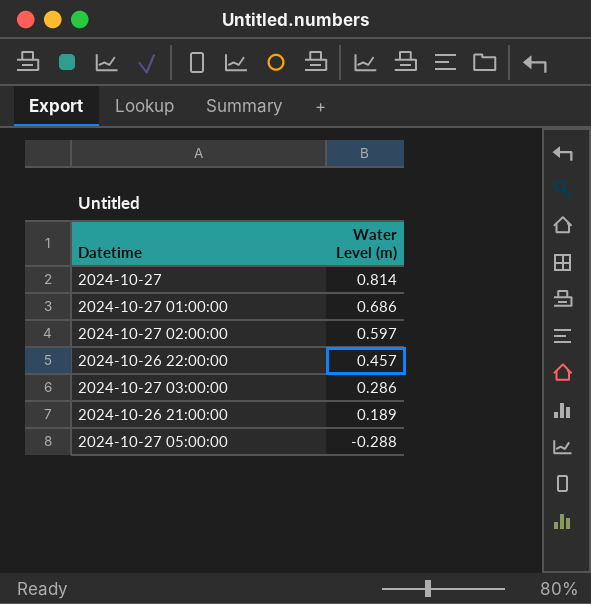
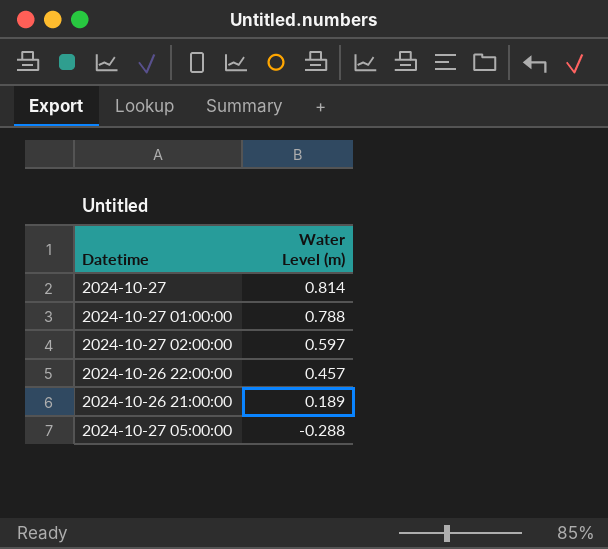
row 2024-10-27 03:00:00: 0.286 -> none
2024-10-27 01:00:00 | Water Level (m): 0.686 -> 0.788

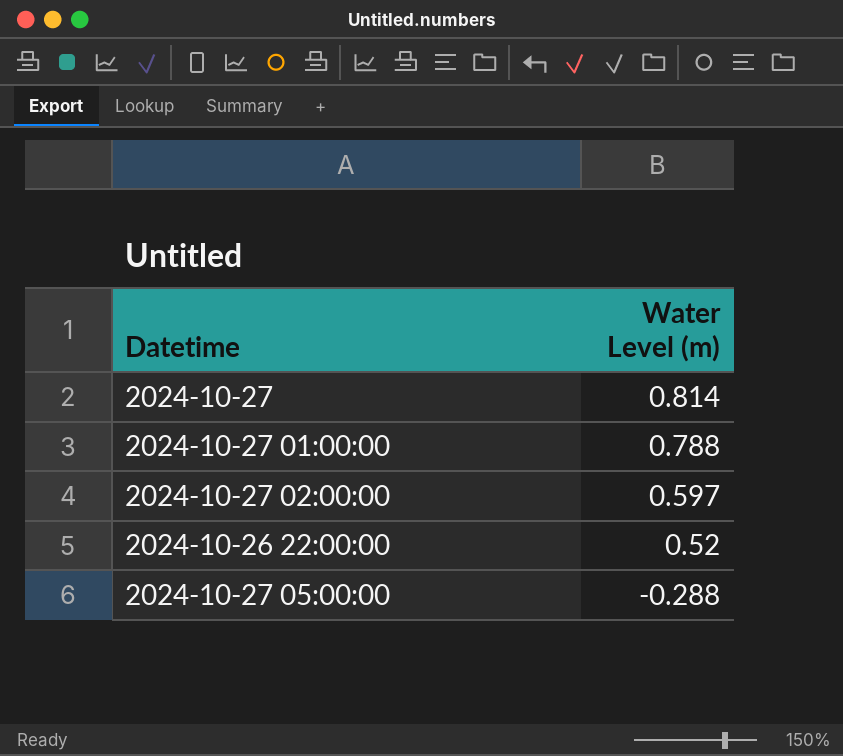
row 2024-10-26 21:00:00: 0.189 -> none
2024-10-26 22:00:00 | Water Level (m): 0.457 -> 0.52

